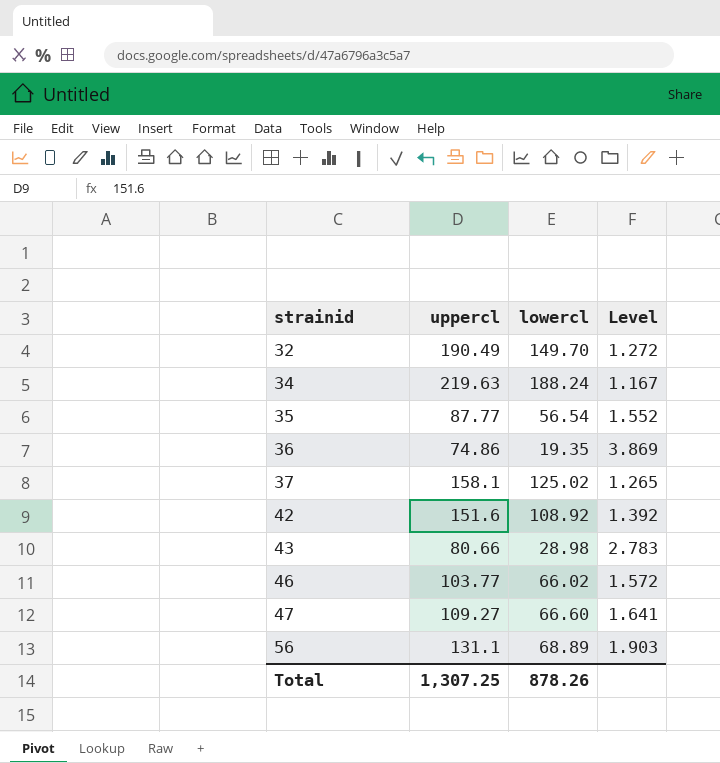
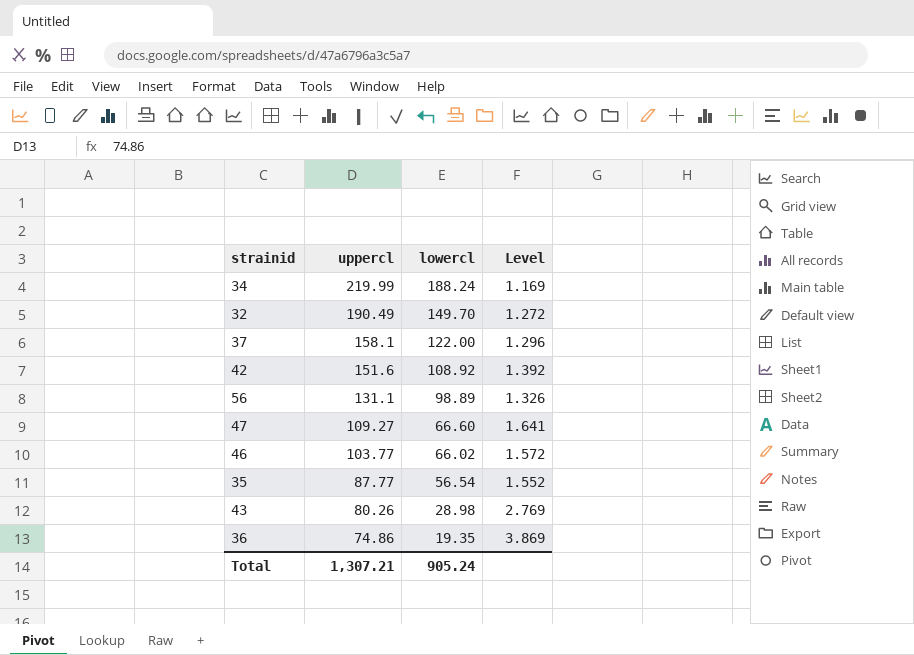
row order: strainid ascending -> uppercl descending
34 | uppercl: 219.63 -> 219.99
34 | Level: 1.167 -> 1.169
37 | lowercl: 125.02 -> 122.00
37 | Level: 1.265 -> 1.296
56 | lowercl: 68.89 -> 98.89
56 | Level: 1.903 -> 1.326
43 | uppercl: 80.66 -> 80.26
43 | Level: 2.783 -> 2.769
Total | uppercl: 1,307.25 -> 1,307.21
Total | lowercl: 878.26 -> 905.24

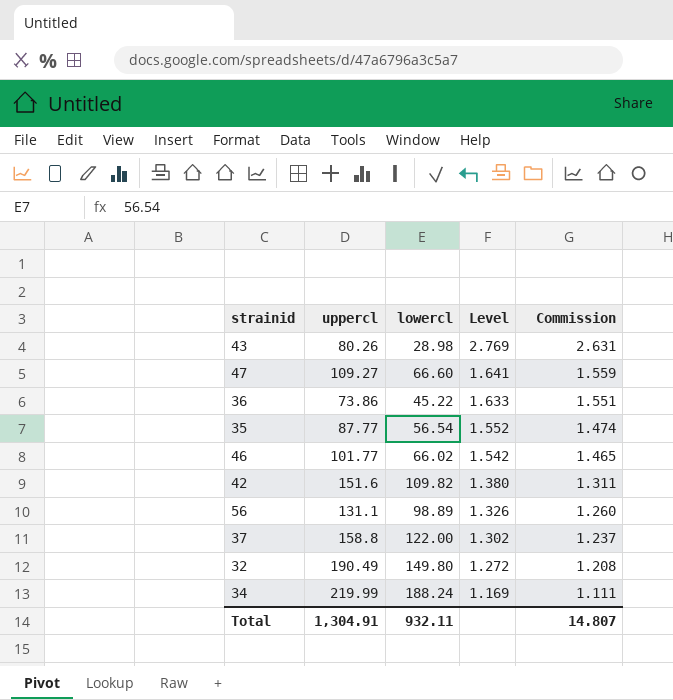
row order: uppercl descending -> Level descending
column Commission | formula: none -> [Level] * 0.95
36 | uppercl: 74.86 -> 73.86
36 | lowercl: 19.35 -> 45.22
36 | Level: 3.869 -> 1.633
46 | uppercl: 103.77 -> 101.77
46 | Level: 1.572 -> 1.542
42 | lowercl: 108.92 -> 109.82
42 | Level: 1.392 -> 1.380
37 | uppercl: 158.1 -> 158.8
37 | Level: 1.296 -> 1.302
32 | lowercl: 149.70 -> 149.80
Total | uppercl: 1,307.21 -> 1,304.91
Total | lowercl: 905.24 -> 932.11

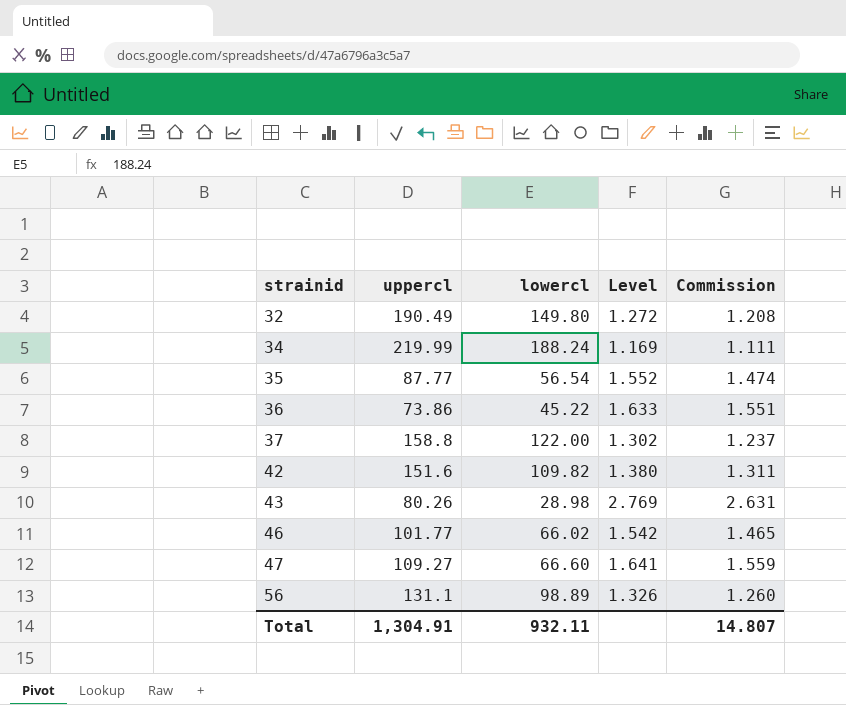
row order: Level descending -> strainid ascending

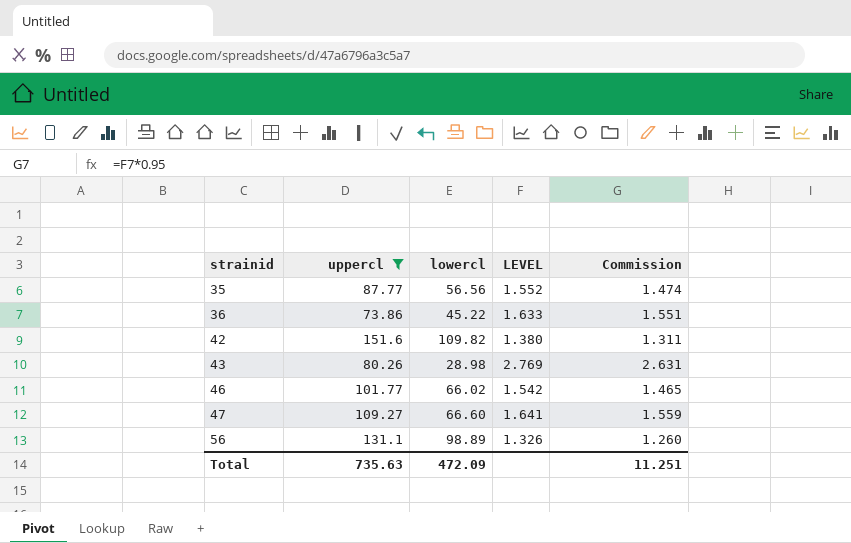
filter: none -> uppercl <= 151.6
column name: Level -> LEVEL
35 | lowercl: 56.54 -> 56.56
Total | uppercl: 1,304.91 -> 735.63
Total | lowercl: 932.11 -> 472.09
Total | Commission: 14.807 -> 11.251

